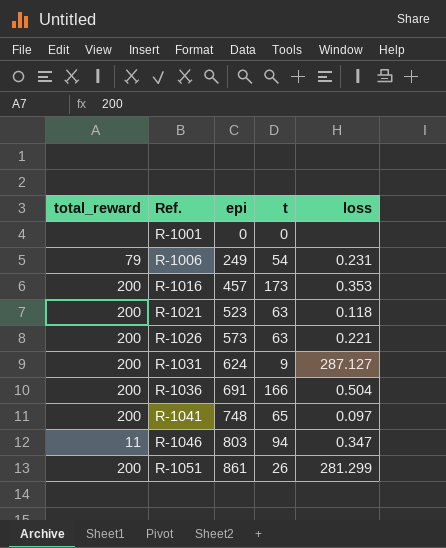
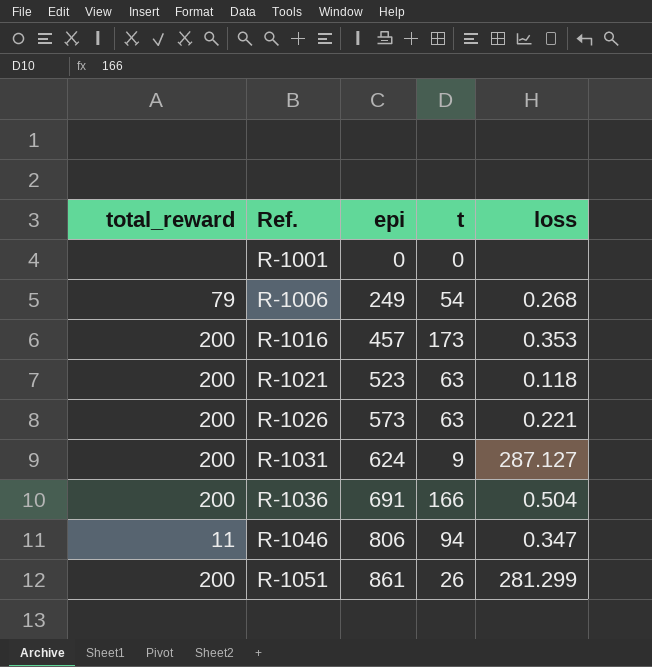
row R-1041: 200 | 748 | 65 | 0.097 -> none
R-1006 | loss: 0.231 -> 0.268
R-1046 | epi: 803 -> 806

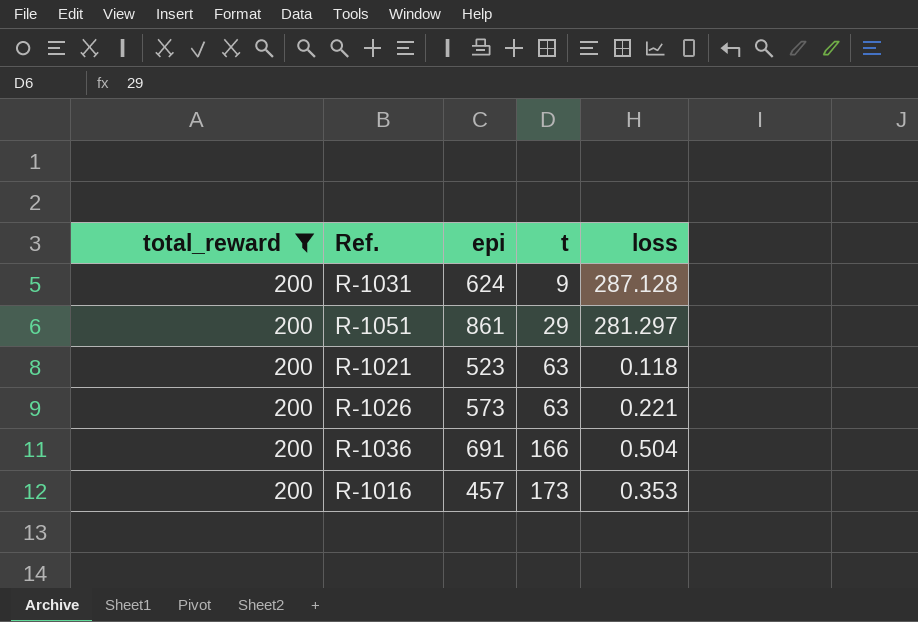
filter: none -> total_reward = 200
row order: Ref. ascending -> t ascending
R-1031 | loss: 287.127 -> 287.128
R-1051 | t: 26 -> 29
R-1051 | loss: 281.299 -> 281.297

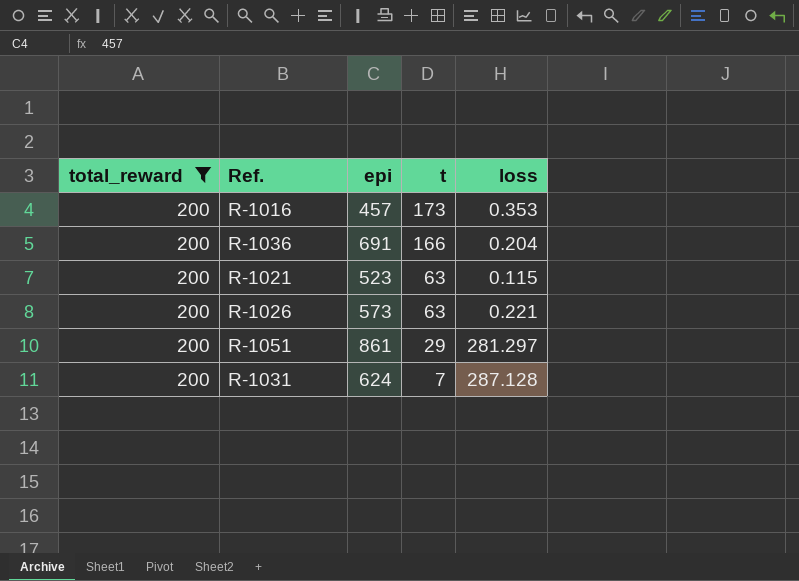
row order: t ascending -> t descending
R-1036 | loss: 0.504 -> 0.204
R-1021 | loss: 0.118 -> 0.115
R-1031 | t: 9 -> 7

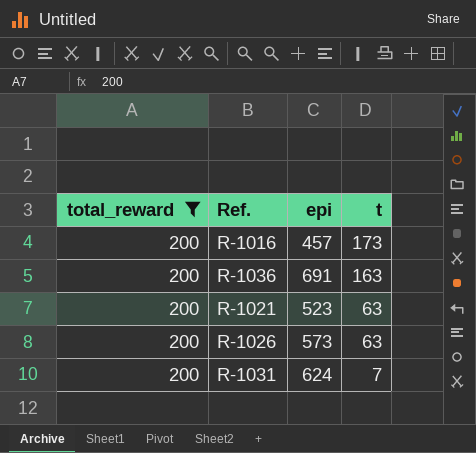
column loss | position: 5 -> none
row R-1051: 200 | 861 | 29 | 281.297 -> none
R-1036 | t: 166 -> 163

